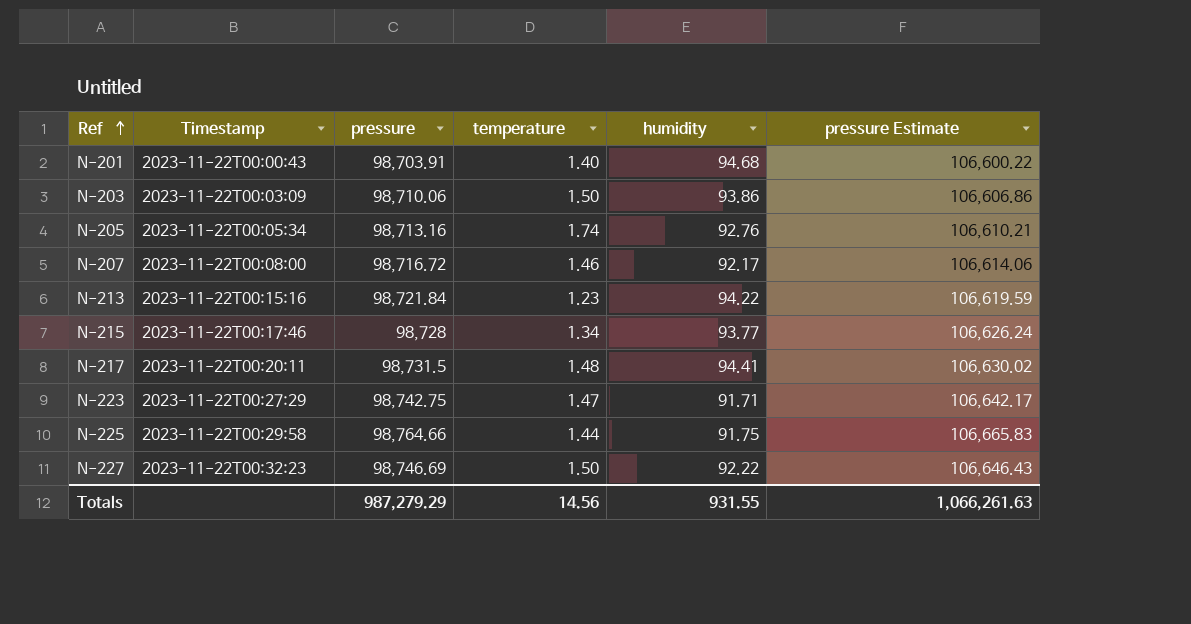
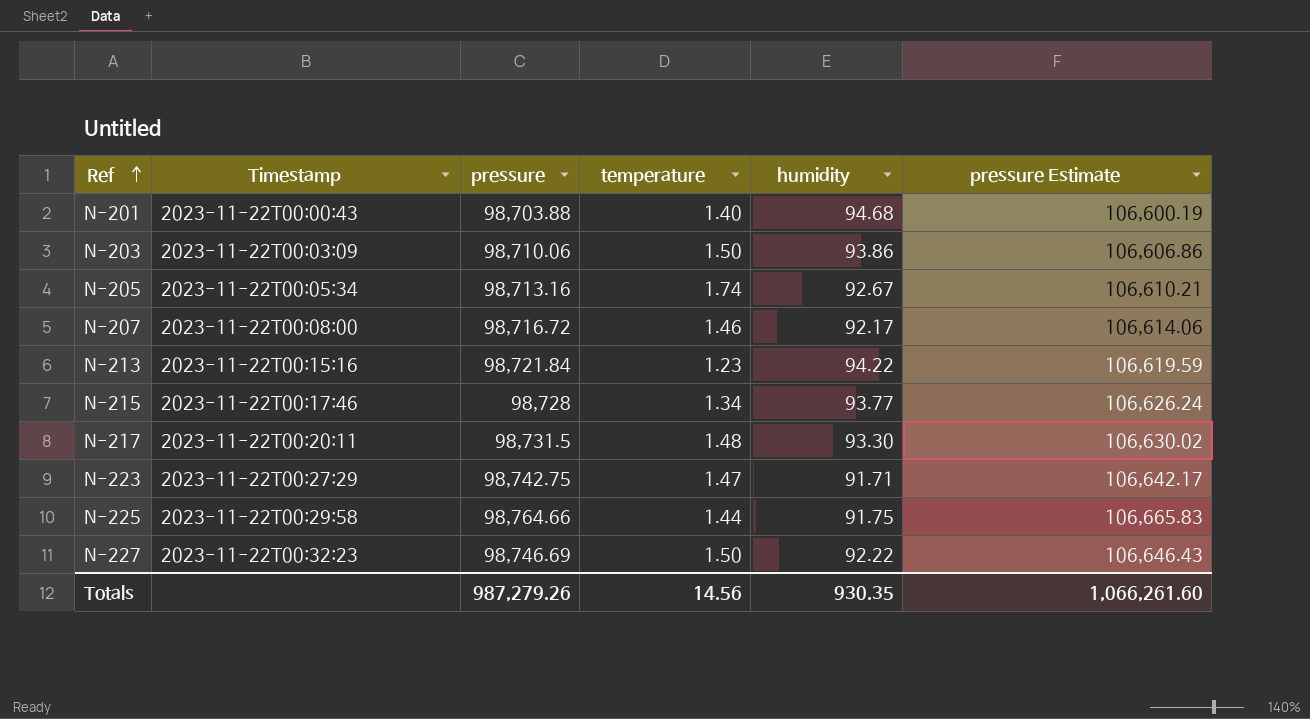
N-201 | pressure: 98,703.91 -> 98,703.88
N-201 | pressure Estimate: 106,600.22 -> 106,600.19
N-205 | humidity: 92.76 -> 92.67
N-217 | humidity: 94.41 -> 93.30
Totals | pressure: 987,279.29 -> 987,279.26
Totals | humidity: 931.55 -> 930.35
Totals | pressure Estimate: 1,066,261.63 -> 1,066,261.60

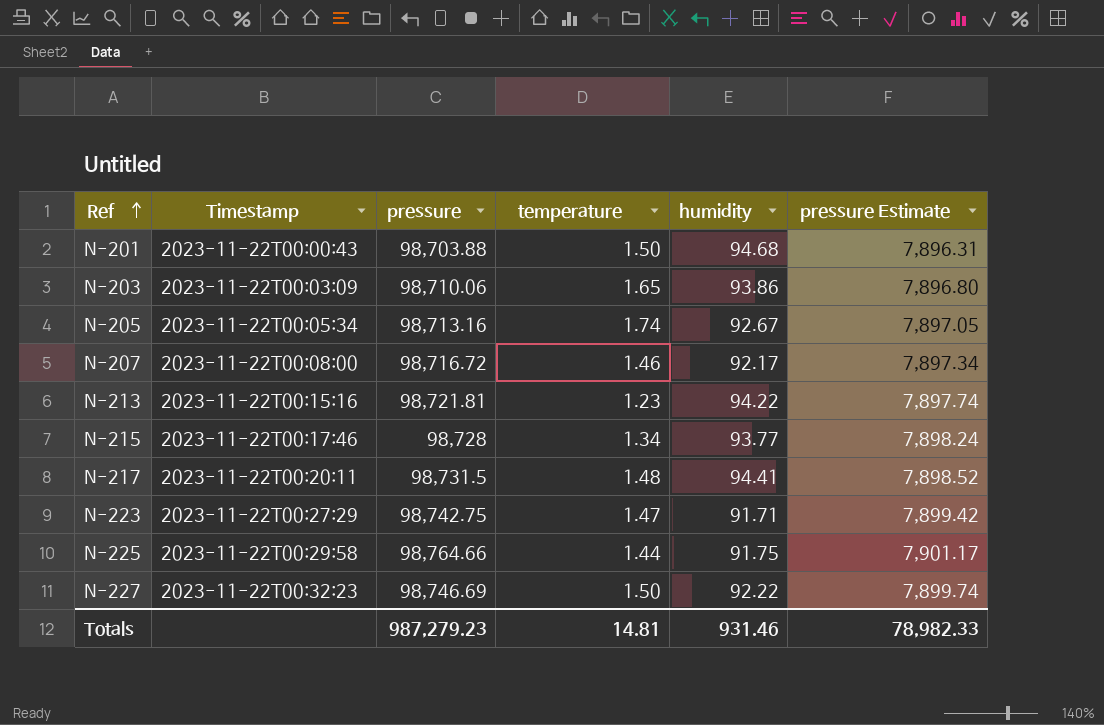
column pressure Estimate | formula: [pressure] * 1.08 -> [pressure] * 0.08
N-201 | temperature: 1.40 -> 1.50
N-203 | temperature: 1.50 -> 1.65
N-213 | pressure: 98,721.84 -> 98,721.81
N-217 | humidity: 93.30 -> 94.41
Totals | pressure: 987,279.26 -> 987,279.23
Totals | temperature: 14.56 -> 14.81
Totals | humidity: 930.35 -> 931.46
Totals | pressure Estimate: 1,066,261.60 -> 78,982.33

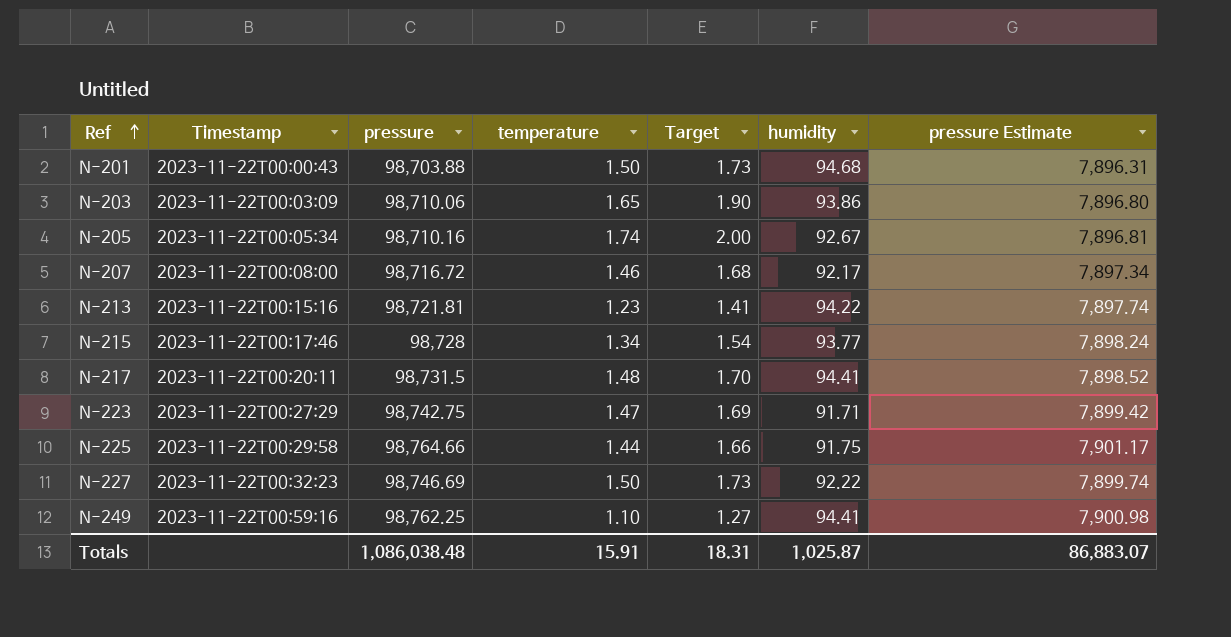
column Target | formula: none -> [temperature] * 1.15
N-205 | pressure: 98,713.16 -> 98,710.16
N-205 | pressure Estimate: 7,897.05 -> 7,896.81
row N-249: none -> 2023-11-22T00:59:16 | 98,762.25 | 1.10 | 1.27 | 94.41 | 7,900.98
Totals | pressure: 987,279.23 -> 1,086,038.48
Totals | temperature: 14.81 -> 15.91
Totals | humidity: 931.46 -> 1,025.87
Totals | pressure Estimate: 78,982.33 -> 86,883.07

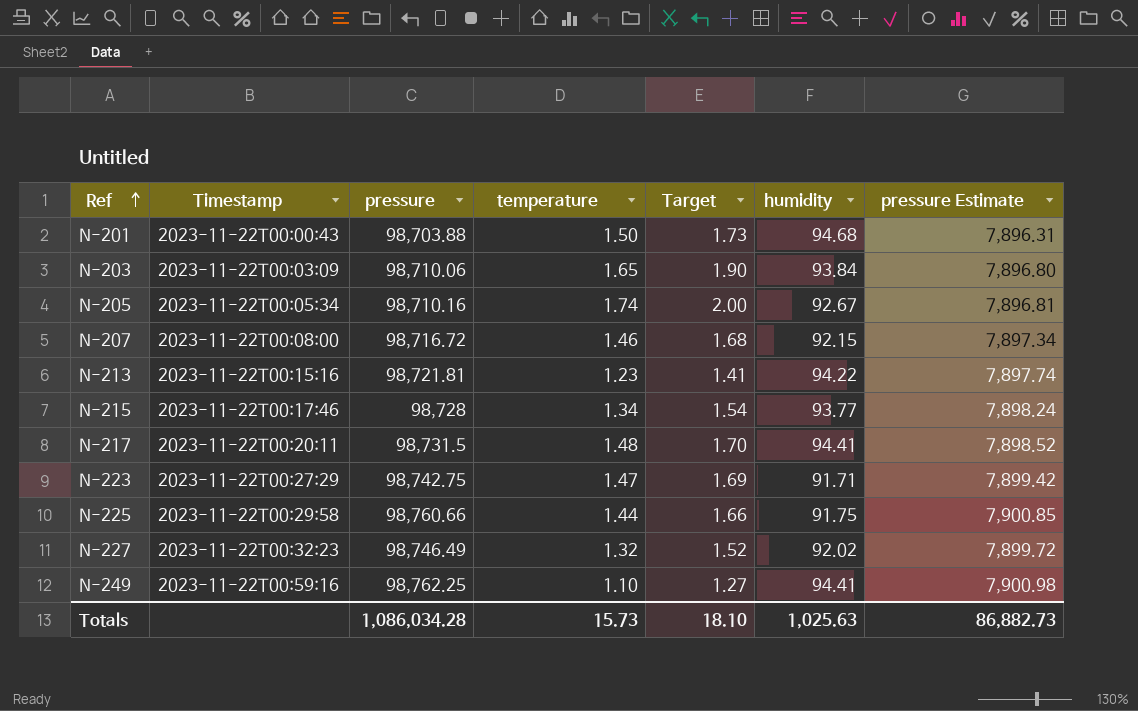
N-203 | humidity: 93.86 -> 93.84
N-207 | humidity: 92.17 -> 92.15
N-225 | pressure: 98,764.66 -> 98,760.66
N-225 | pressure Estimate: 7,901.17 -> 7,900.85
N-227 | pressure: 98,746.69 -> 98,746.49
N-227 | temperature: 1.50 -> 1.32
N-227 | Target: 1.73 -> 1.52
N-227 | humidity: 92.22 -> 92.02
N-227 | pressure Estimate: 7,899.74 -> 7,899.72
Totals | pressure: 1,086,038.48 -> 1,086,034.28
Totals | temperature: 15.91 -> 15.73
Totals | Target: 18.31 -> 18.10
Totals | humidity: 1,025.87 -> 1,025.63
Totals | pressure Estimate: 86,883.07 -> 86,882.73

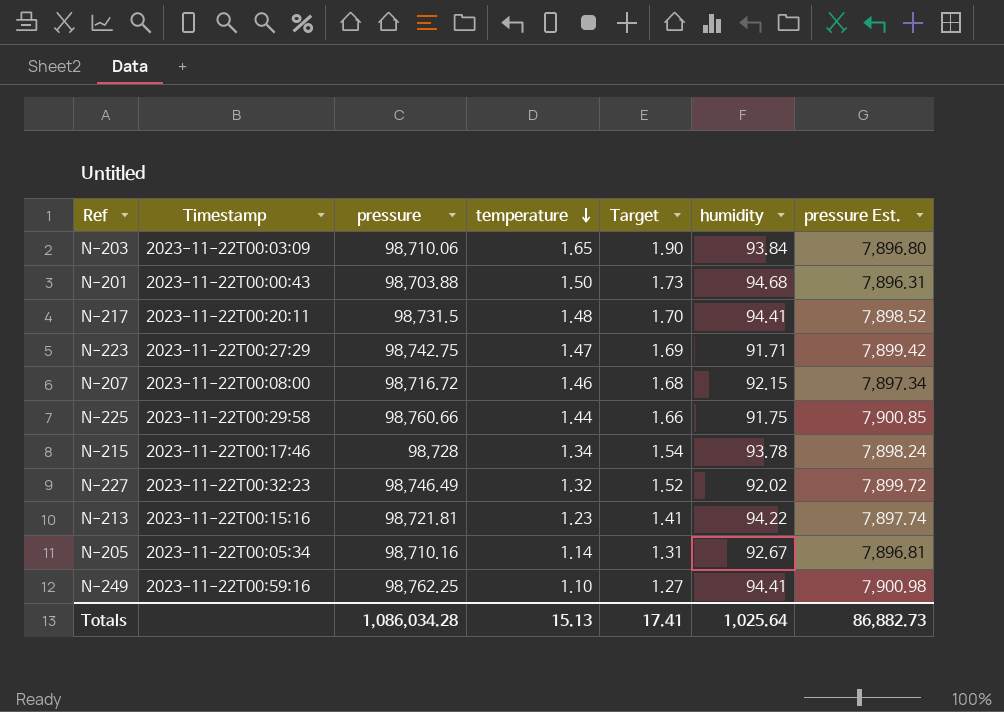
row order: Ref ascending -> temperature descending
column name: pressure Estimate -> pressure Est.
N-215 | humidity: 93.77 -> 93.78
N-205 | temperature: 1.74 -> 1.14
N-205 | Target: 2.00 -> 1.31
Totals | temperature: 15.73 -> 15.13
Totals | Target: 18.10 -> 17.41
Totals | humidity: 1,025.63 -> 1,025.64

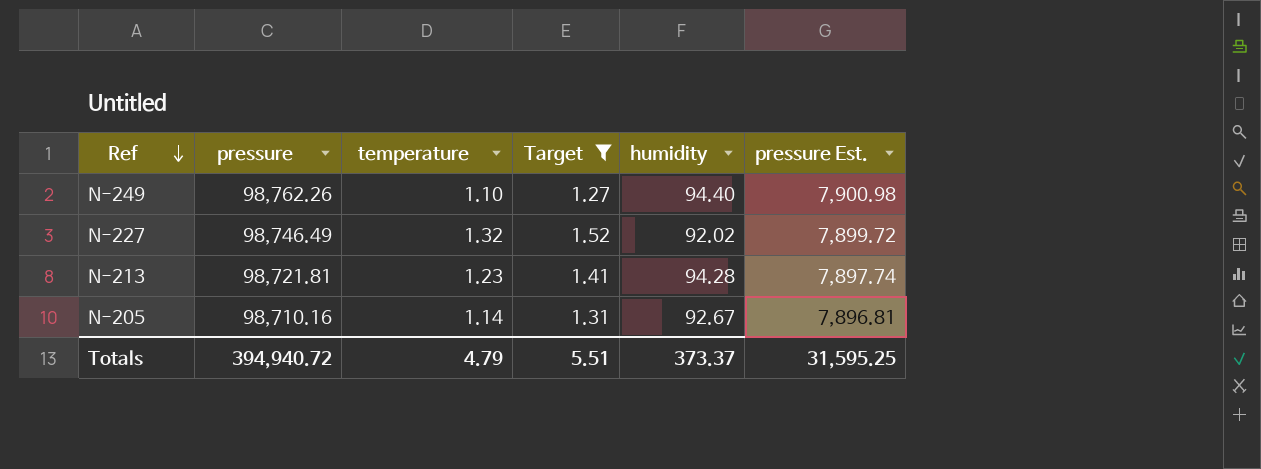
filter: none -> Target <= 1.52
row order: temperature descending -> Ref descending
column Timestamp | position: 2 -> none
N-249 | pressure: 98,762.25 -> 98,762.26
N-249 | humidity: 94.41 -> 94.40
N-213 | humidity: 94.22 -> 94.28
Totals | pressure: 1,086,034.28 -> 394,940.72
Totals | temperature: 15.13 -> 4.79
Totals | Target: 17.41 -> 5.51
Totals | humidity: 1,025.64 -> 373.37
Totals | pressure Est.: 86,882.73 -> 31,595.25

